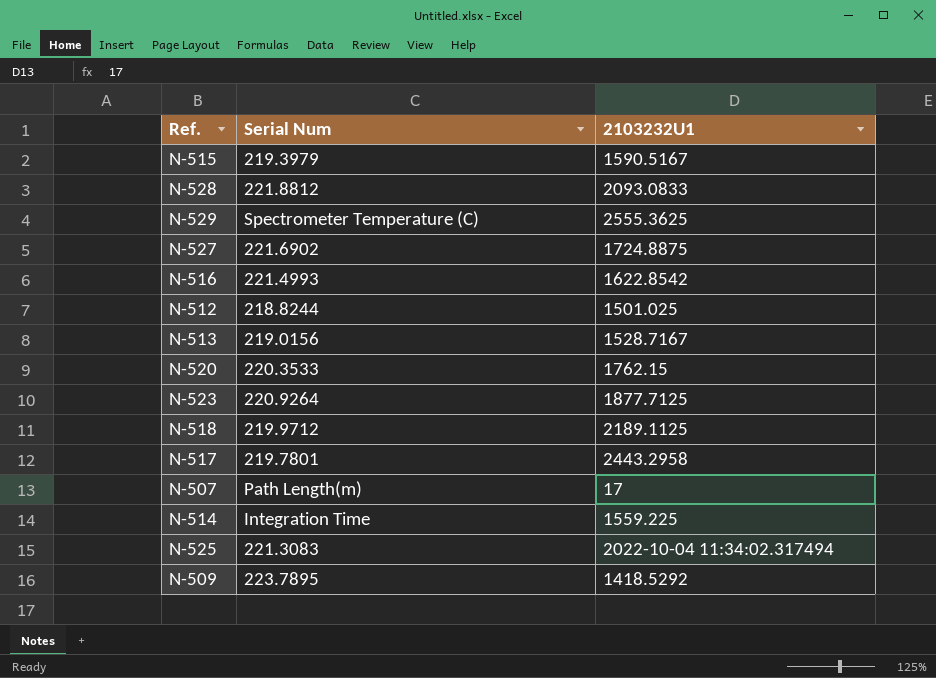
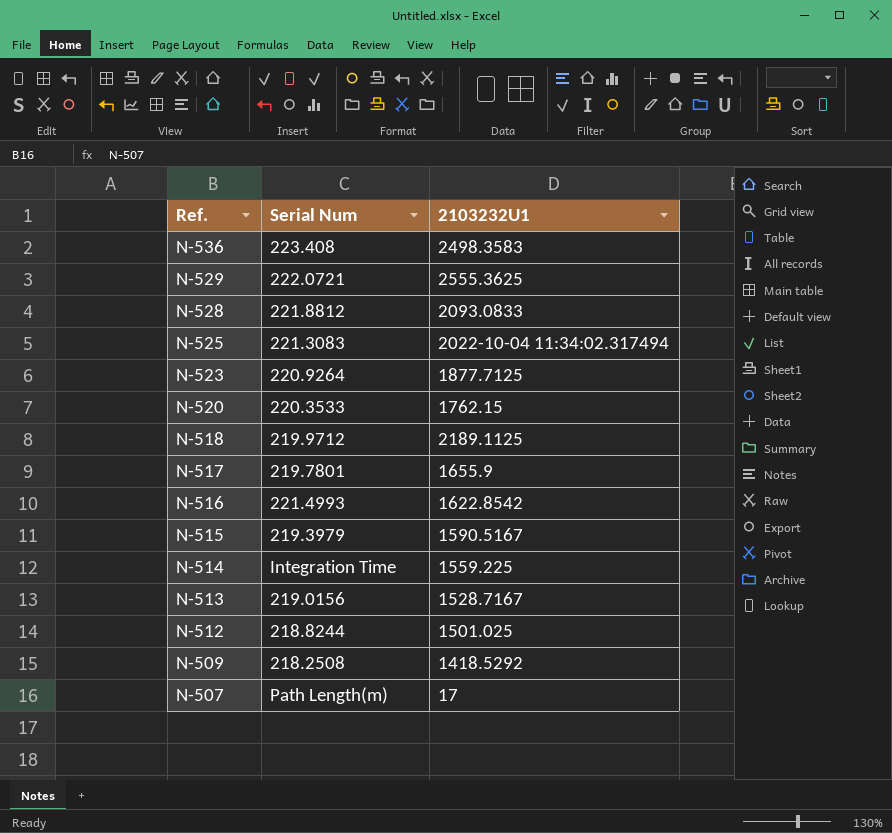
row order: none -> Ref. descending
row N-527: 221.6902 | 1724.8875 -> none
row N-536: none -> 223.408 | 2498.3583
N-529 | Serial Num: Spectrometer Temperature (C) -> 222.0721
N-517 | 2103232U1: 2443.2958 -> 1655.9
N-509 | Serial Num: 223.7895 -> 218.2508

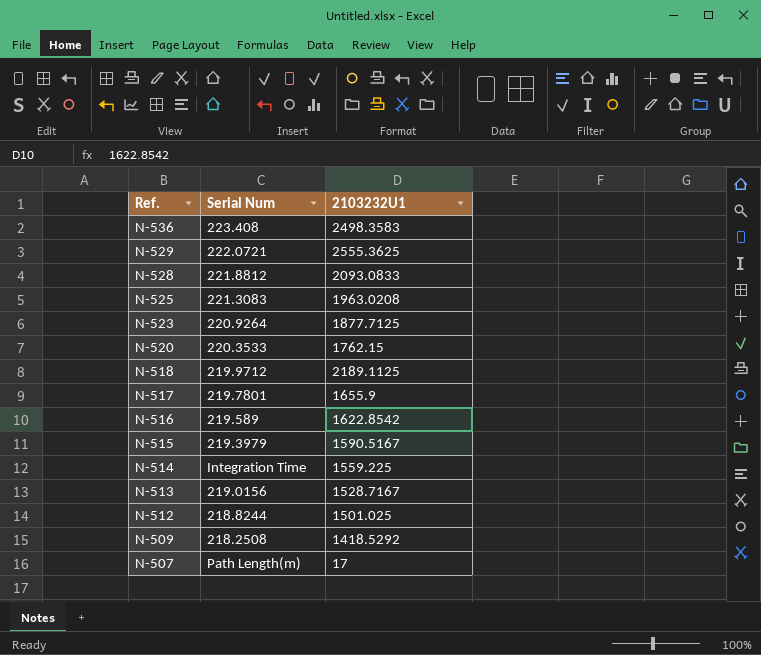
N-525 | 2103232U1: 2022-10-04 11:34:02.317494 -> 1963.0208
N-516 | Serial Num: 221.4993 -> 219.589

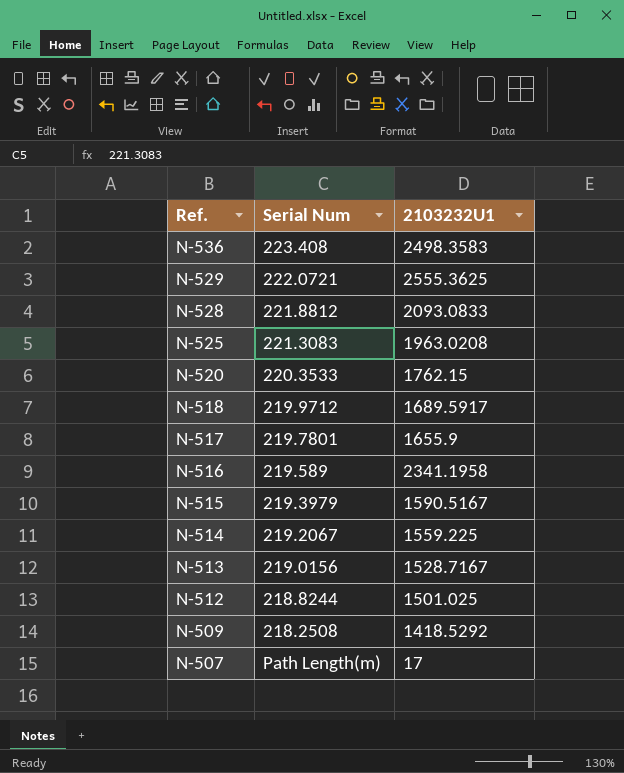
row N-523: 220.9264 | 1877.7125 -> none
N-518 | 2103232U1: 2189.1125 -> 1689.5917
N-516 | 2103232U1: 1622.8542 -> 2341.1958
N-514 | Serial Num: Integration Time -> 219.2067

